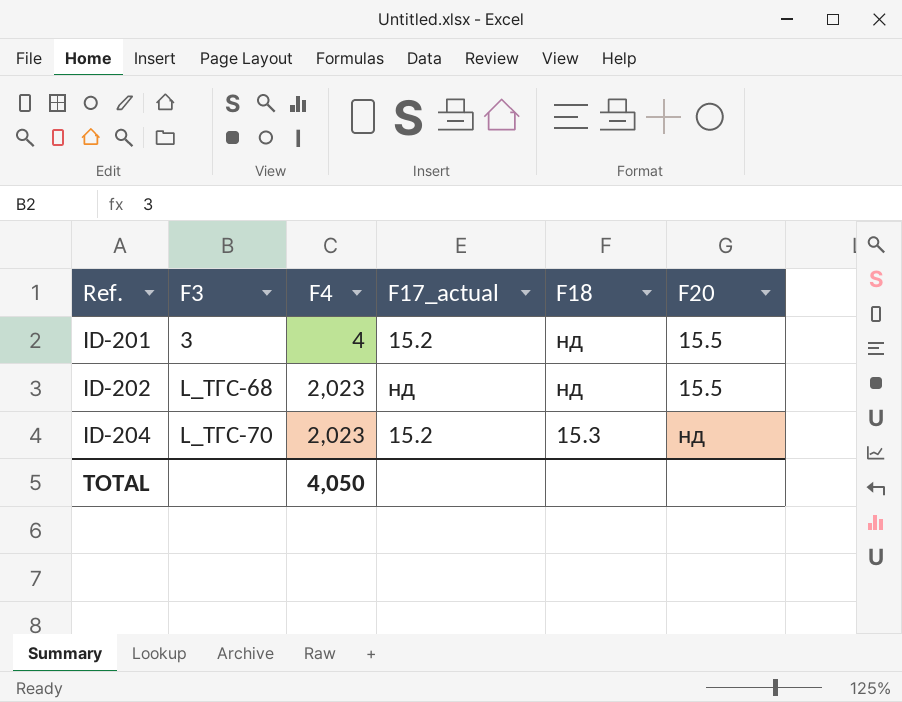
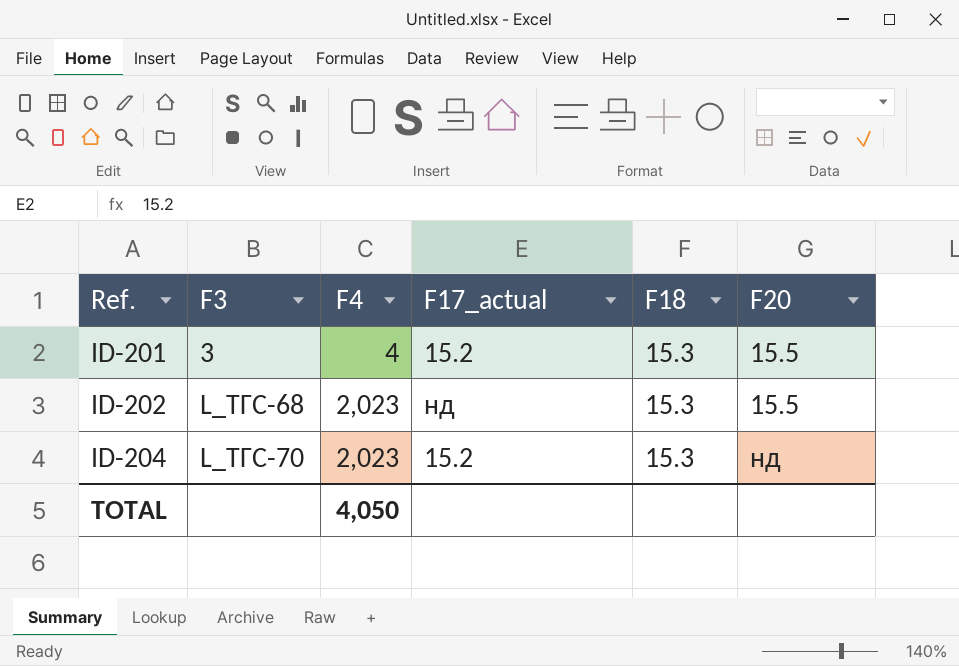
ID-201 | F18: нд -> 15.3
ID-202 | F18: нд -> 15.3

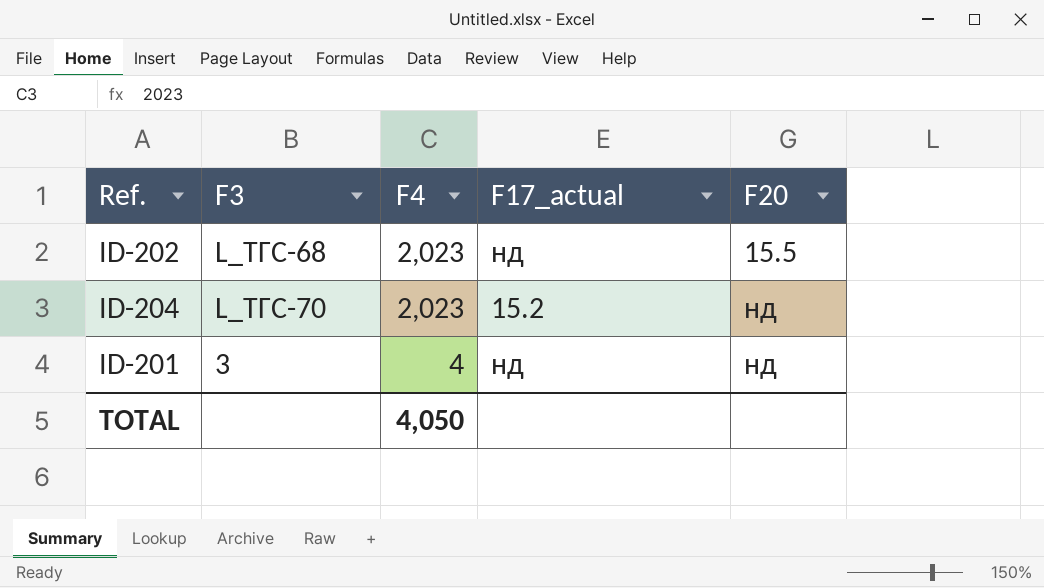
row order: Ref. ascending -> F4 descending
column F18 | position: 5 -> none
ID-201 | F17_actual: 15.2 -> нд
ID-201 | F20: 15.5 -> нд

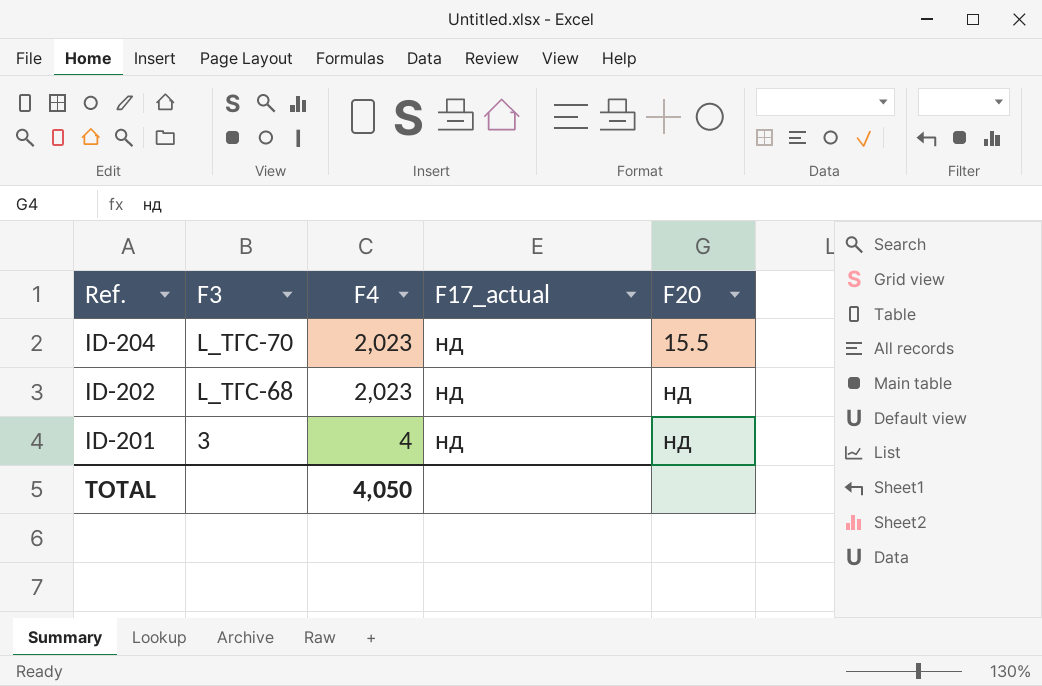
row order: F4 descending -> Ref. descending
ID-204 | F17_actual: 15.2 -> нд
ID-204 | F20: нд -> 15.5
ID-202 | F20: 15.5 -> нд

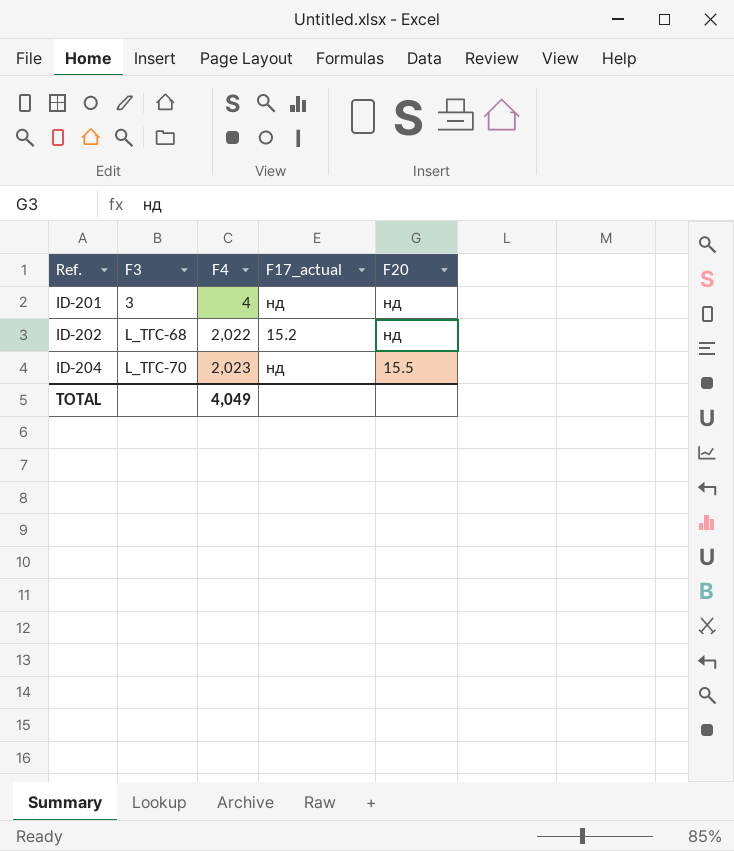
row order: Ref. descending -> Ref. ascending
ID-202 | F4: 2,023 -> 2,022
ID-202 | F17_actual: нд -> 15.2
TOTAL | F4: 4,050 -> 4,049

